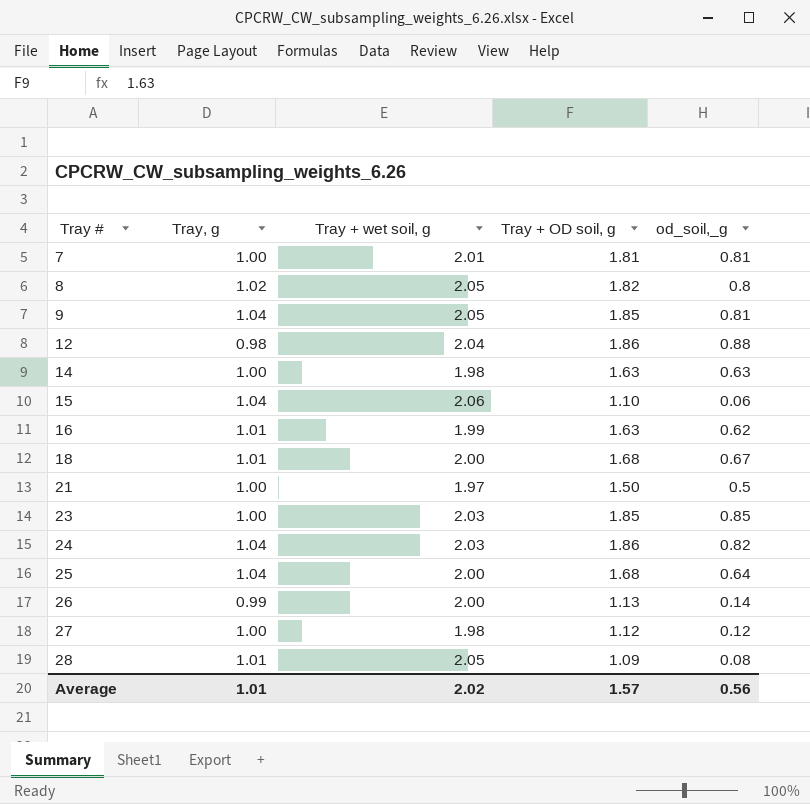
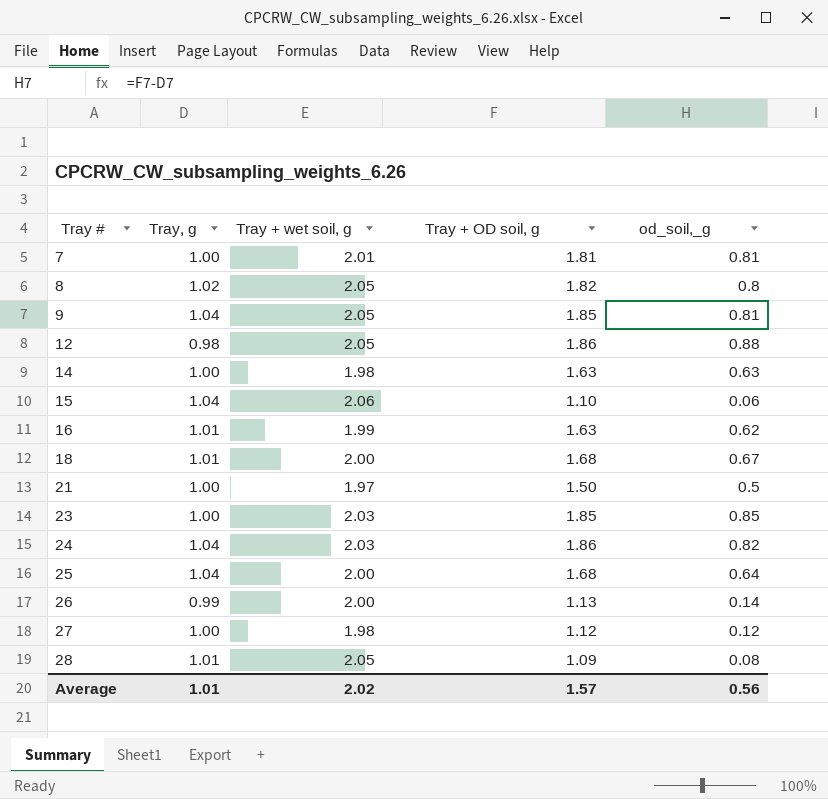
12 | Tray + wet soil, g: 2.04 -> 2.05

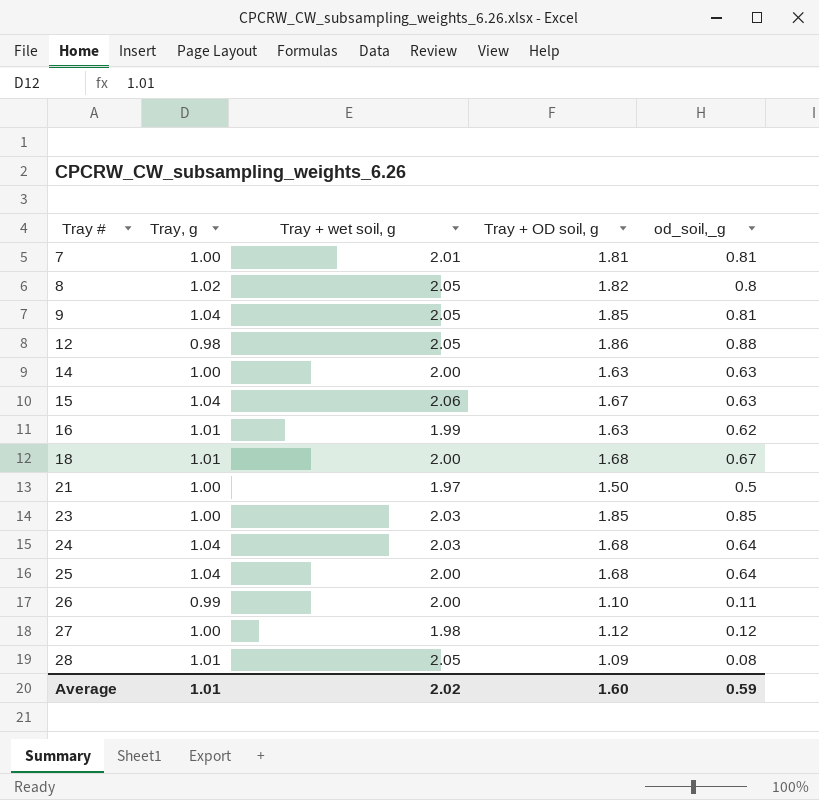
14 | Tray + wet soil, g: 1.98 -> 2.00
15 | Tray + OD soil, g: 1.10 -> 1.67
15 | od_soil,_g: 0.06 -> 0.63
24 | Tray + OD soil, g: 1.86 -> 1.68
24 | od_soil,_g: 0.82 -> 0.64
26 | Tray + OD soil, g: 1.13 -> 1.10
26 | od_soil,_g: 0.14 -> 0.11
Average | Tray + OD soil, g: 1.57 -> 1.60
Average | od_soil,_g: 0.56 -> 0.59

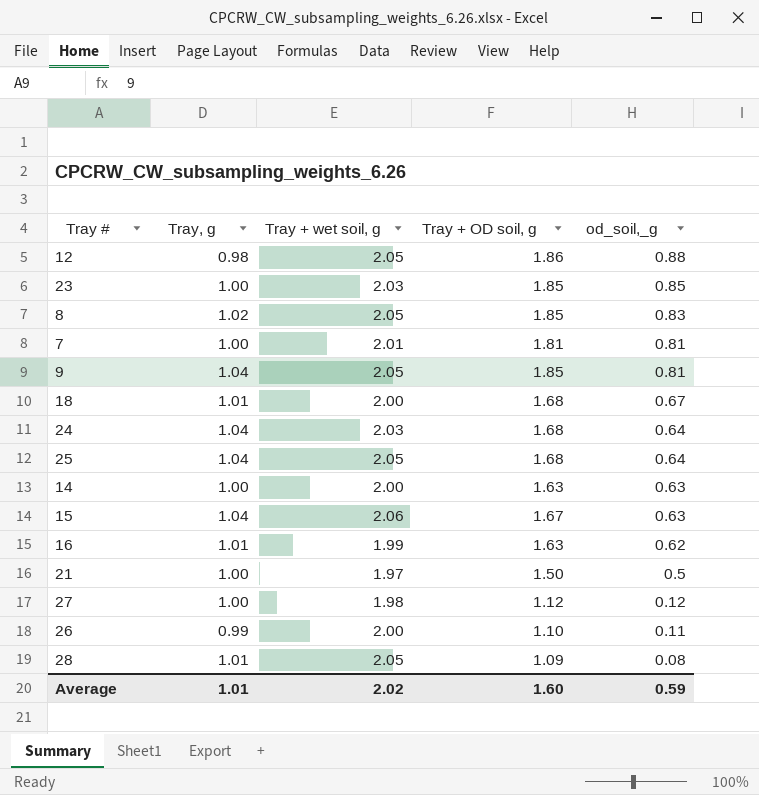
row order: Tray # ascending -> od_soil,_g descending
8 | Tray + OD soil, g: 1.82 -> 1.85
8 | od_soil,_g: 0.8 -> 0.83
25 | Tray + wet soil, g: 2.00 -> 2.05

